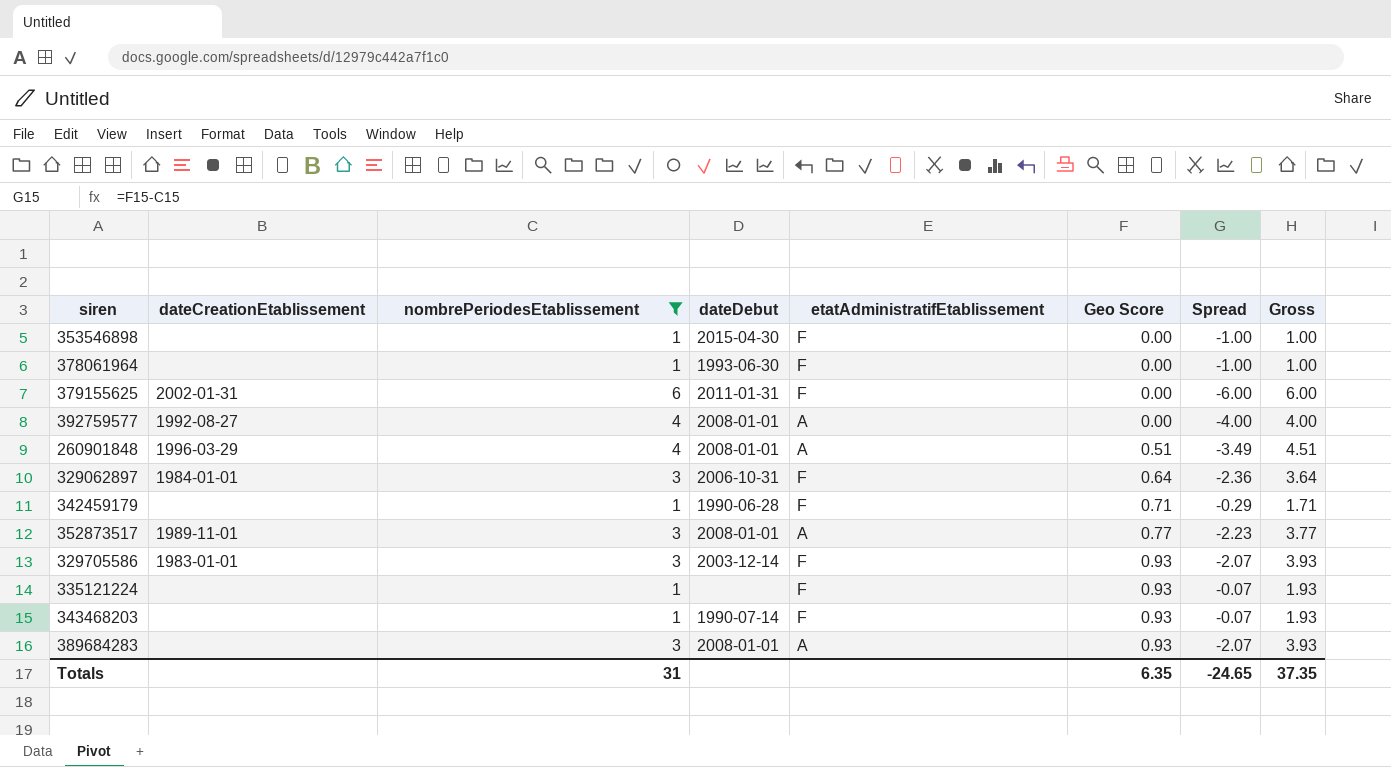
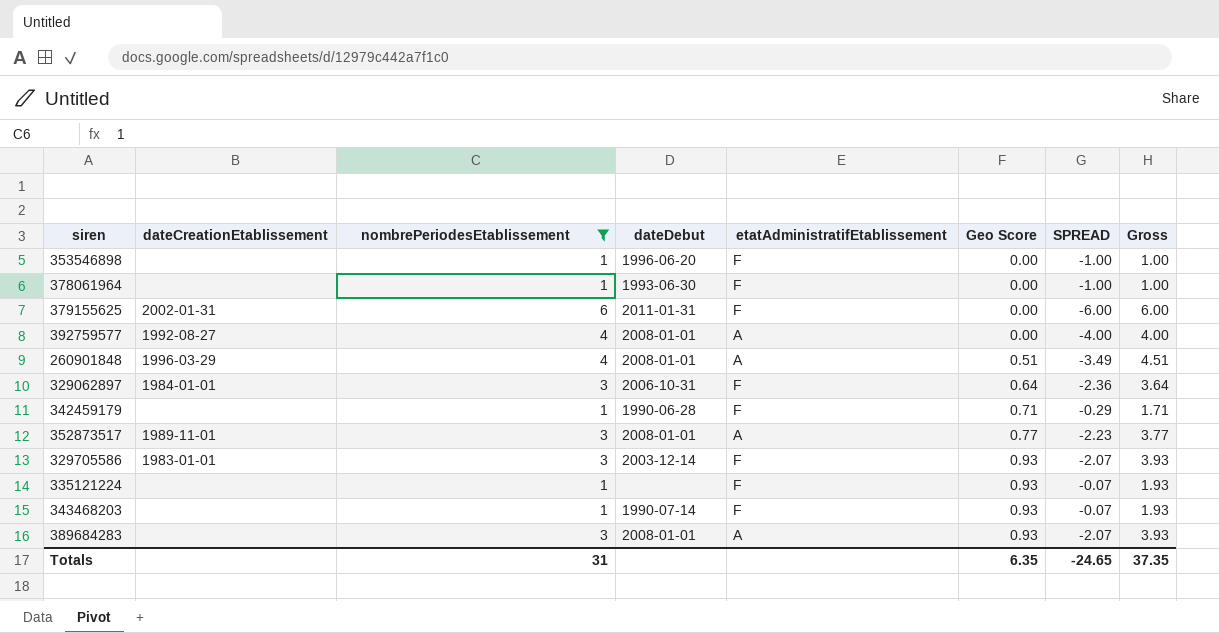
column name: Spread -> SPREAD
353546898 | dateDebut: 2015-04-30 -> 1996-06-20

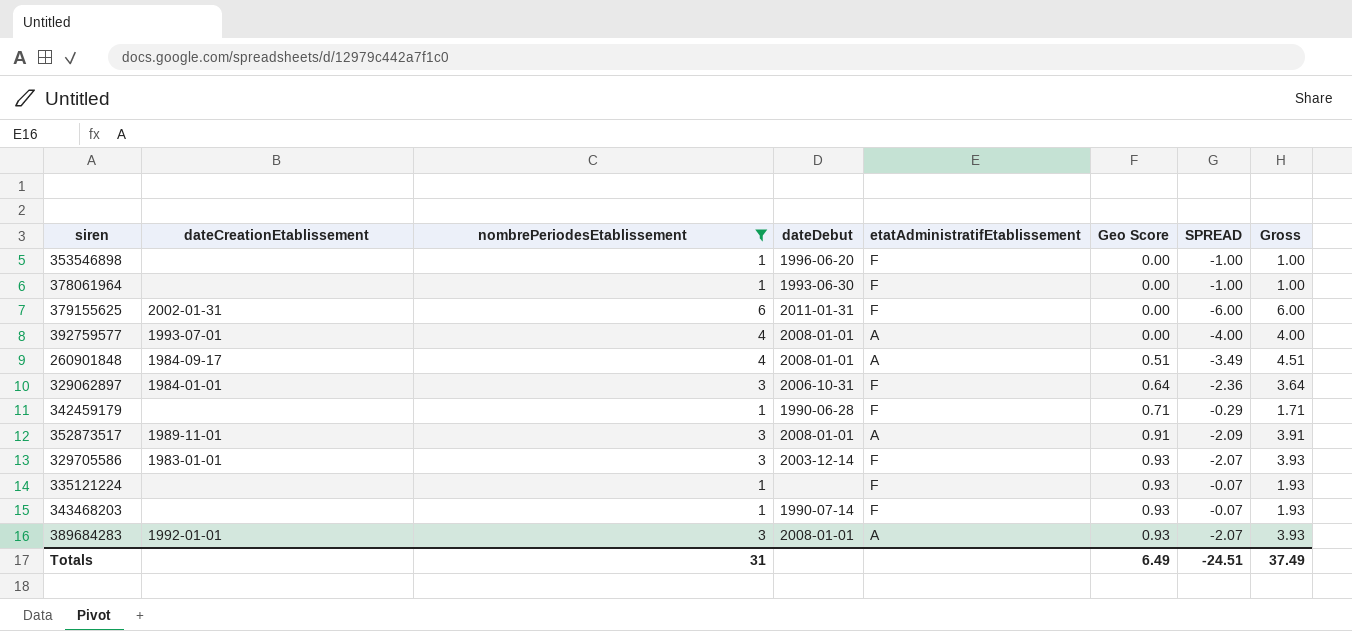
392759577 | dateCreationEtablissement: 1992-08-27 -> 1993-07-01
260901848 | dateCreationEtablissement: 1996-03-29 -> 1984-09-17
352873517 | Geo Score: 0.77 -> 0.91
352873517 | SPREAD: -2.23 -> -2.09
352873517 | Gross: 3.77 -> 3.91
389684283 | dateCreationEtablissement: none -> 1992-01-01
Totals | Geo Score: 6.35 -> 6.49
Totals | SPREAD: -24.65 -> -24.51
Totals | Gross: 37.35 -> 37.49

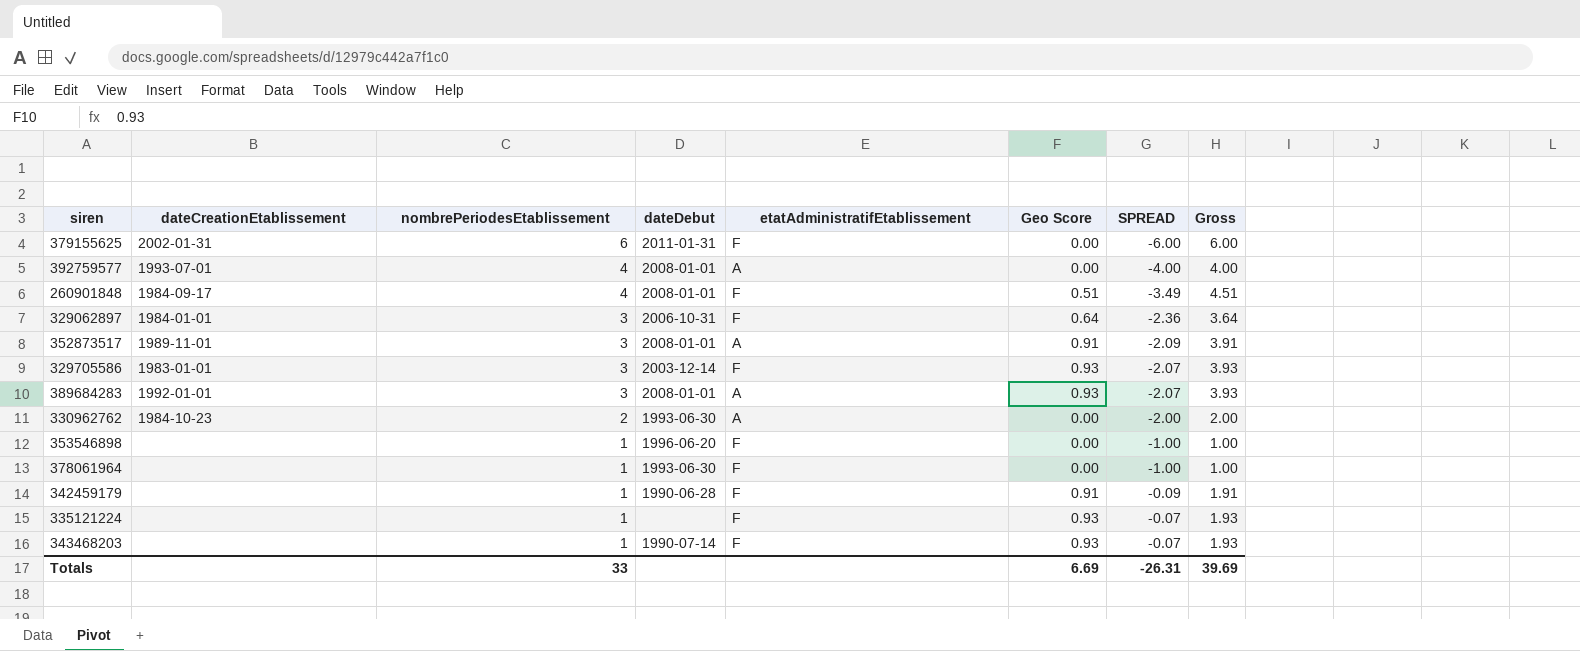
filter: nombrePeriodesEtablissement != 2 -> none
row order: Geo Score ascending -> nombrePeriodesEtablissement descending
260901848 | etatAdministratifEtablissement: A -> F
342459179 | Geo Score: 0.71 -> 0.91
342459179 | SPREAD: -0.29 -> -0.09
342459179 | Gross: 1.71 -> 1.91
Totals | nombrePeriodesEtablissement: 31 -> 33
Totals | Geo Score: 6.49 -> 6.69
Totals | SPREAD: -24.51 -> -26.31
Totals | Gross: 37.49 -> 39.69

